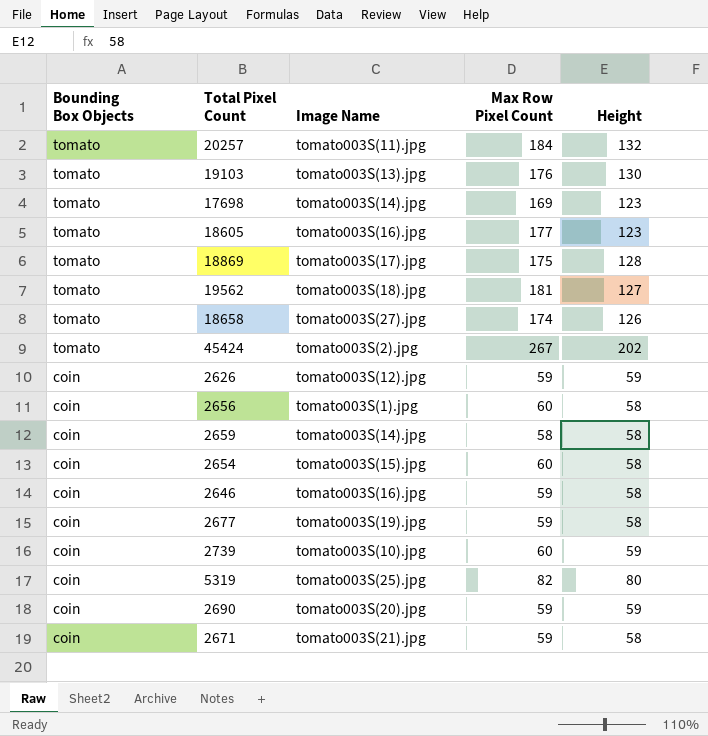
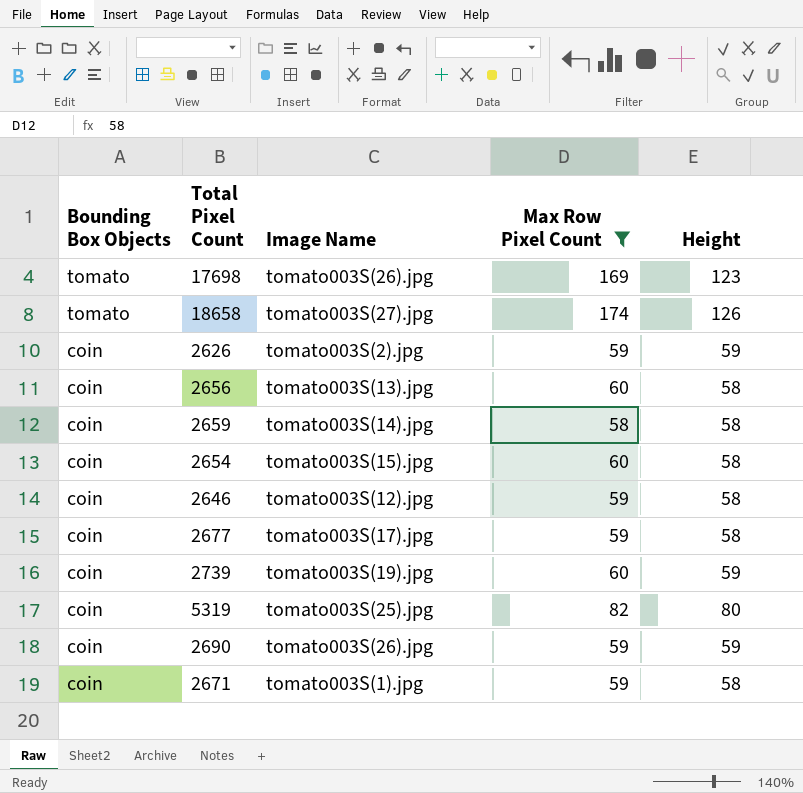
filter: none -> Max Row Pixel Count <= 174
17698 | Image Name: tomato003S(14).jpg -> tomato003S(26).jpg
2626 | Image Name: tomato003S(12).jpg -> tomato003S(2).jpg
2656 | Image Name: tomato003S(1).jpg -> tomato003S(13).jpg
2646 | Image Name: tomato003S(16).jpg -> tomato003S(12).jpg
2677 | Image Name: tomato003S(19).jpg -> tomato003S(17).jpg
2739 | Image Name: tomato003S(10).jpg -> tomato003S(19).jpg
2690 | Image Name: tomato003S(20).jpg -> tomato003S(26).jpg
2671 | Image Name: tomato003S(21).jpg -> tomato003S(1).jpg

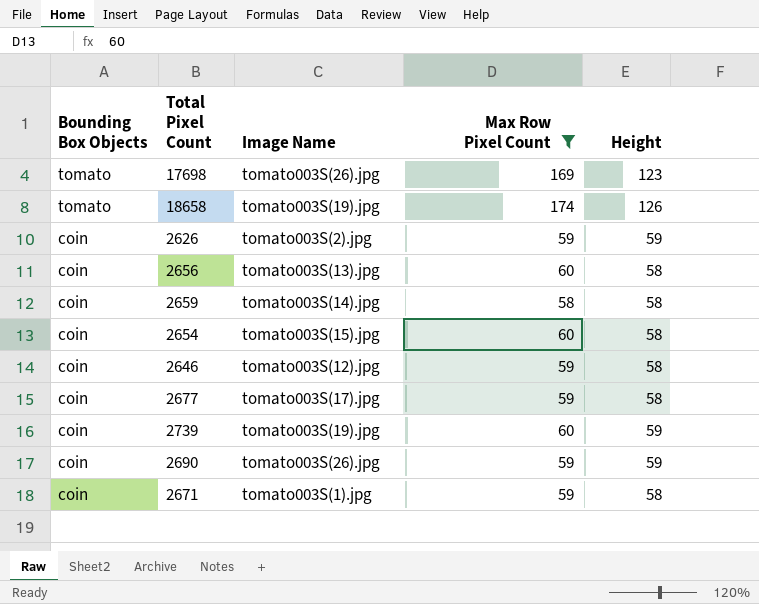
row 5319: coin | tomato003S(25).jpg | 82 | 80 -> none
18658 | Image Name: tomato003S(27).jpg -> tomato003S(19).jpg

